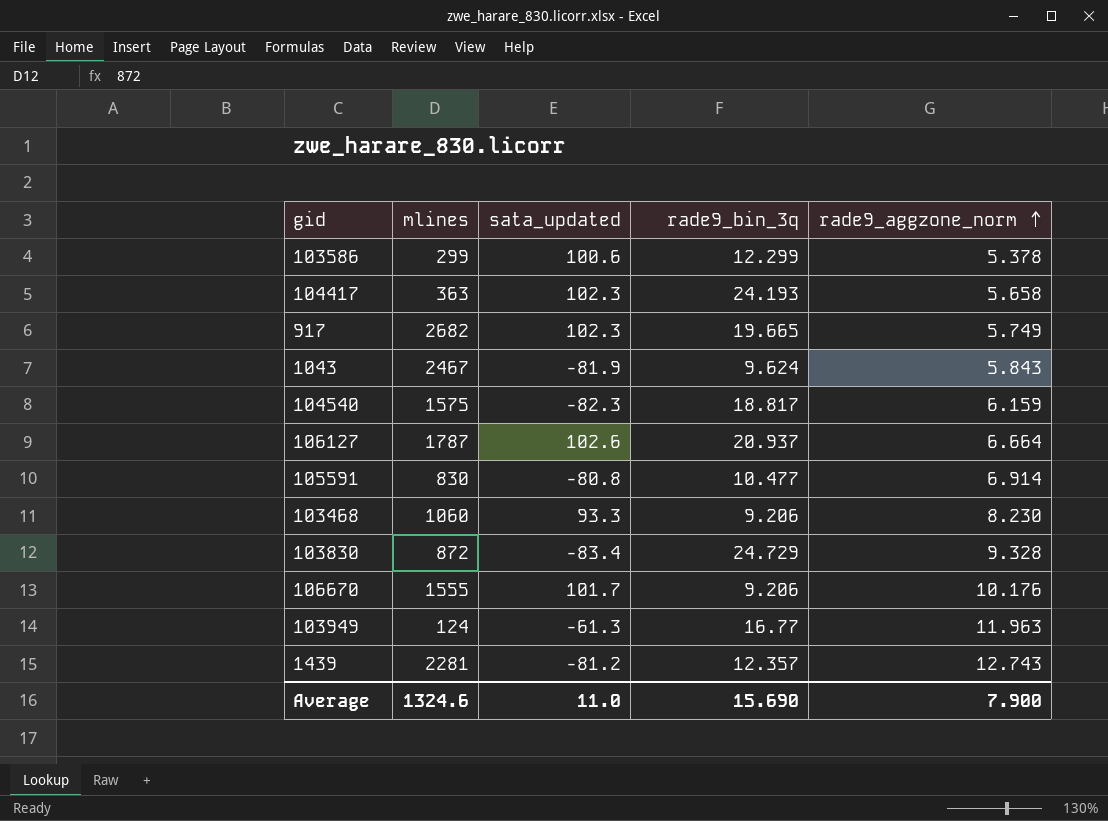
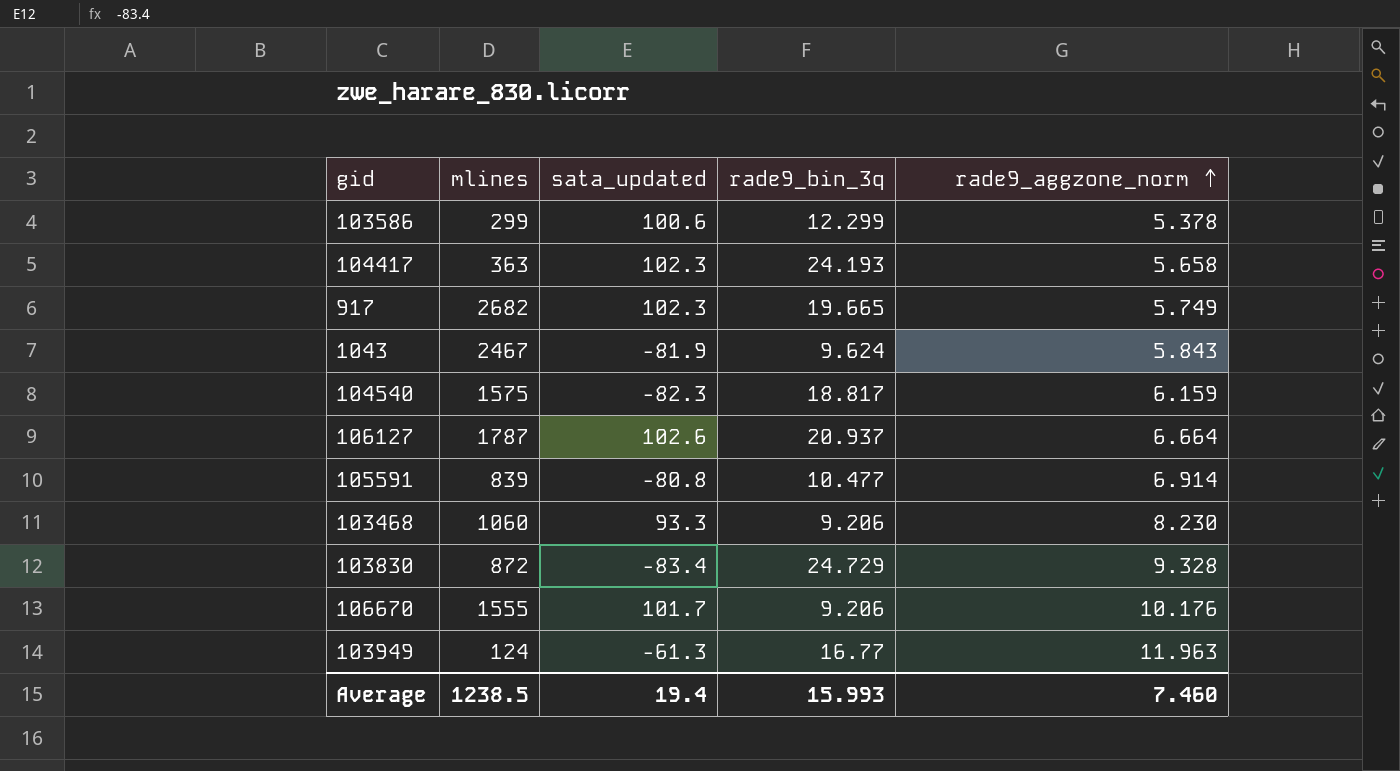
row 1439: 2281 | -81.2 | 12.357 | 12.743 -> none
105591 | mlines: 830 -> 839
Average | mlines: 1324.6 -> 1238.5
Average | sata_updated: 11.0 -> 19.4
Average | rade9_bin_3q: 15.690 -> 15.993
Average | rade9_aggzone_norm: 7.900 -> 7.460

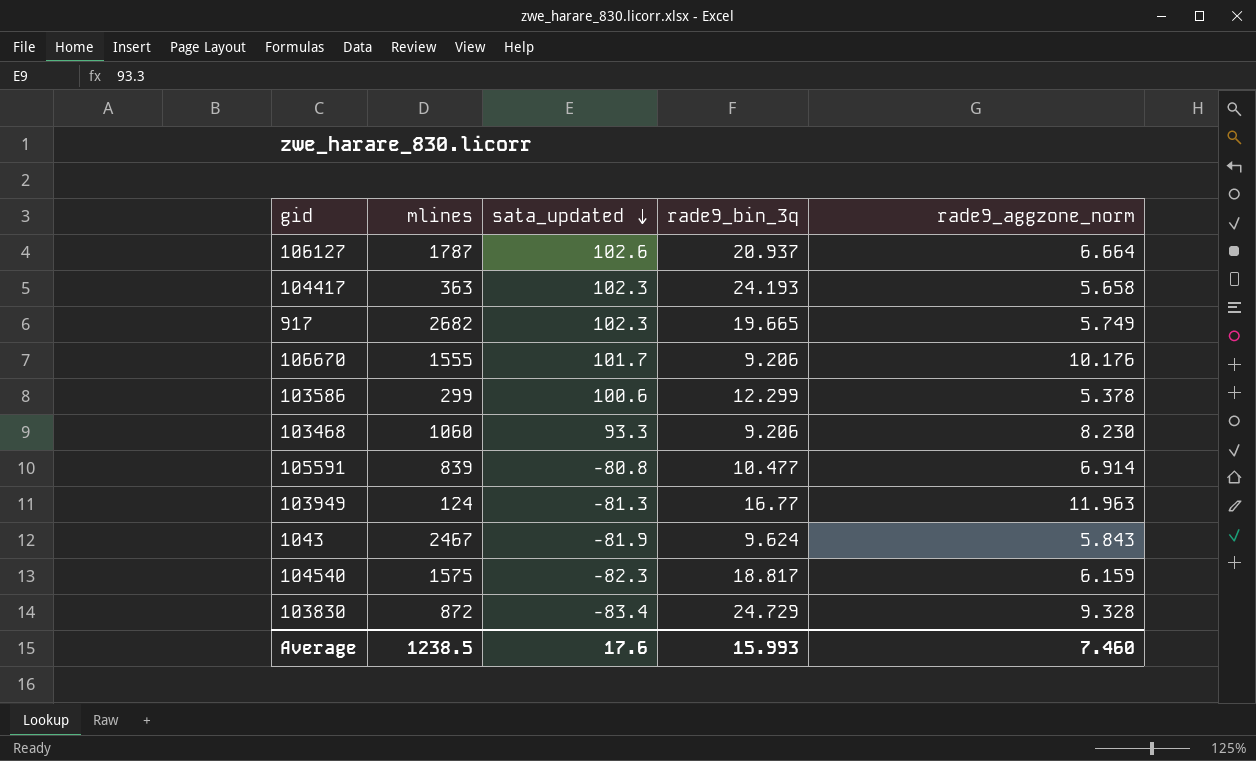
row order: rade9_aggzone_norm ascending -> sata_updated descending
103949 | sata_updated: -61.3 -> -81.3
Average | sata_updated: 19.4 -> 17.6

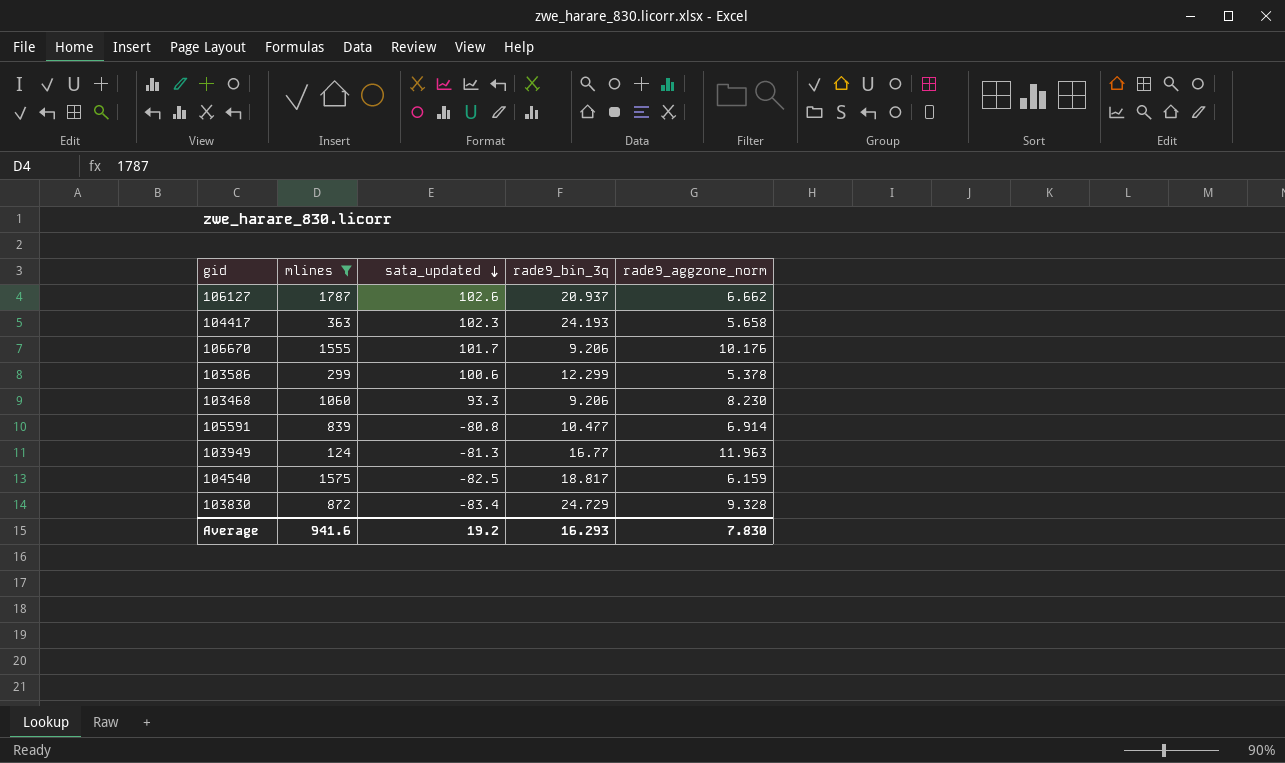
filter: none -> mlines <= 1787
106127 | rade9_aggzone_norm: 6.664 -> 6.662
104540 | sata_updated: -82.3 -> -82.5
Average | mlines: 1238.5 -> 941.6
Average | sata_updated: 17.6 -> 19.2
Average | rade9_bin_3q: 15.993 -> 16.293
Average | rade9_aggzone_norm: 7.460 -> 7.830

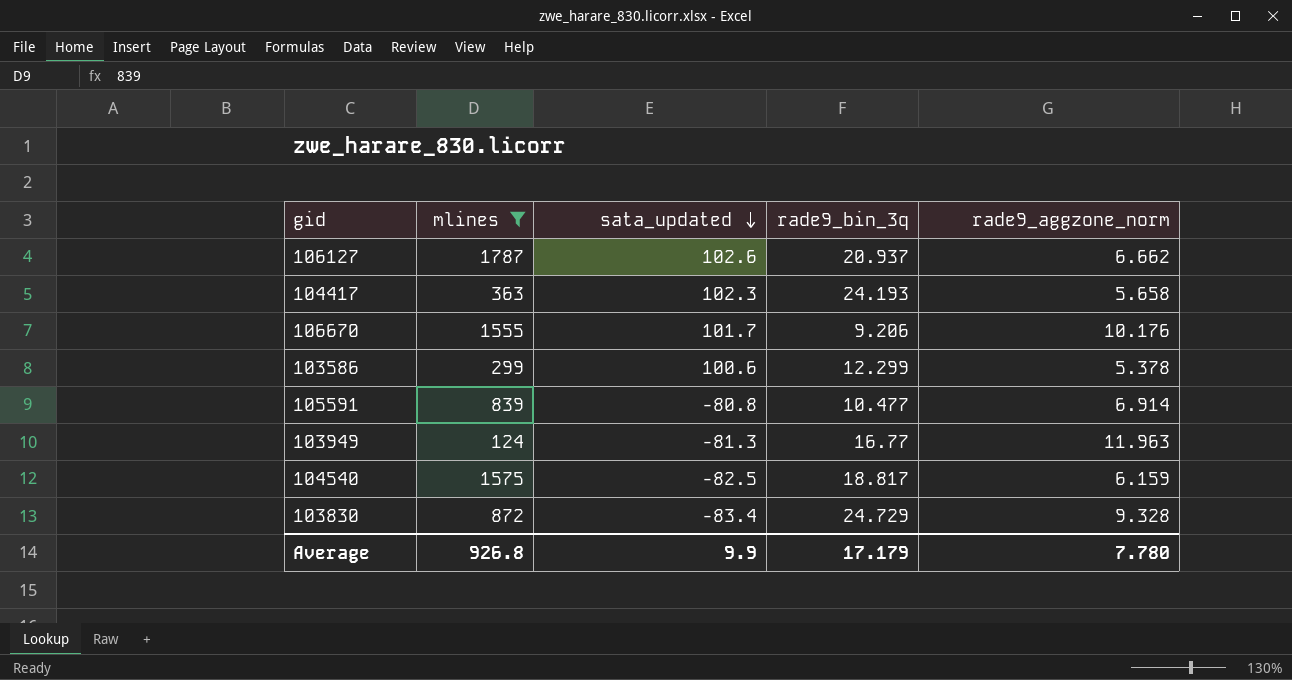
row 103468: 1060 | 93.3 | 9.206 | 8.230 -> none
Average | mlines: 941.6 -> 926.8
Average | sata_updated: 19.2 -> 9.9
Average | rade9_bin_3q: 16.293 -> 17.179
Average | rade9_aggzone_norm: 7.830 -> 7.780

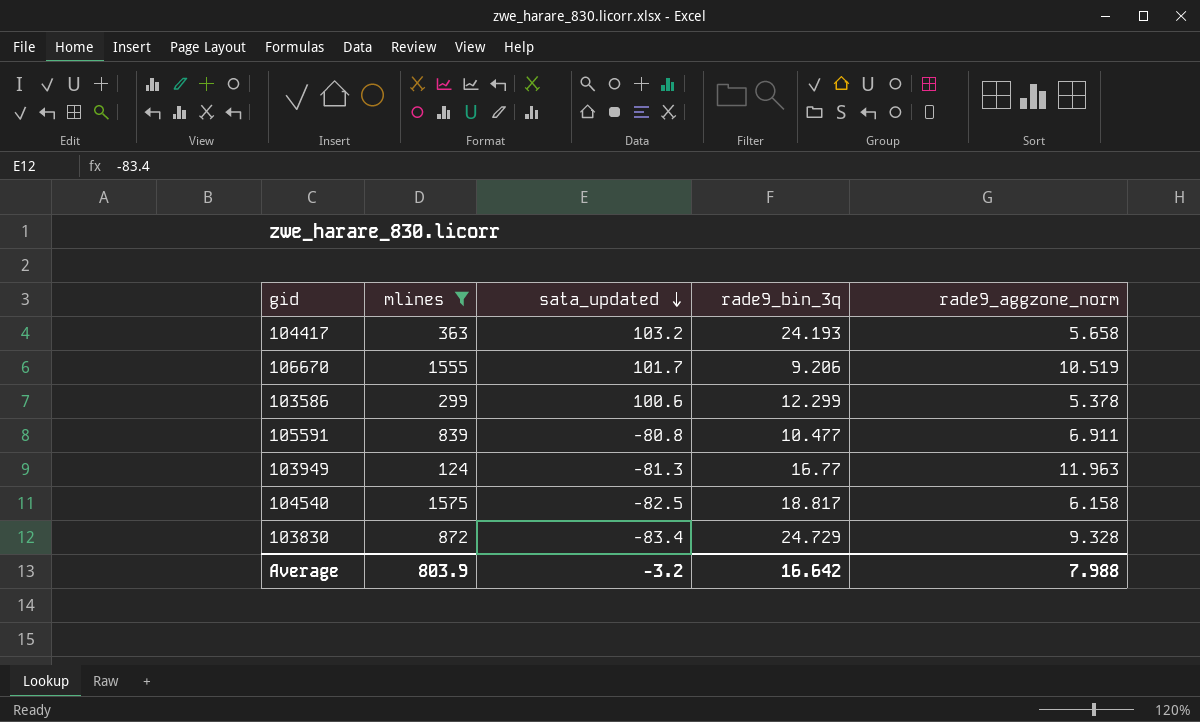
row 106127: 1787 | 102.6 | 20.937 | 6.662 -> none
104417 | sata_updated: 102.3 -> 103.2
106670 | rade9_aggzone_norm: 10.176 -> 10.519
105591 | rade9_aggzone_norm: 6.914 -> 6.911
104540 | rade9_aggzone_norm: 6.159 -> 6.158
Average | mlines: 926.8 -> 803.9
Average | sata_updated: 9.9 -> -3.2
Average | rade9_bin_3q: 17.179 -> 16.642
Average | rade9_aggzone_norm: 7.780 -> 7.988

